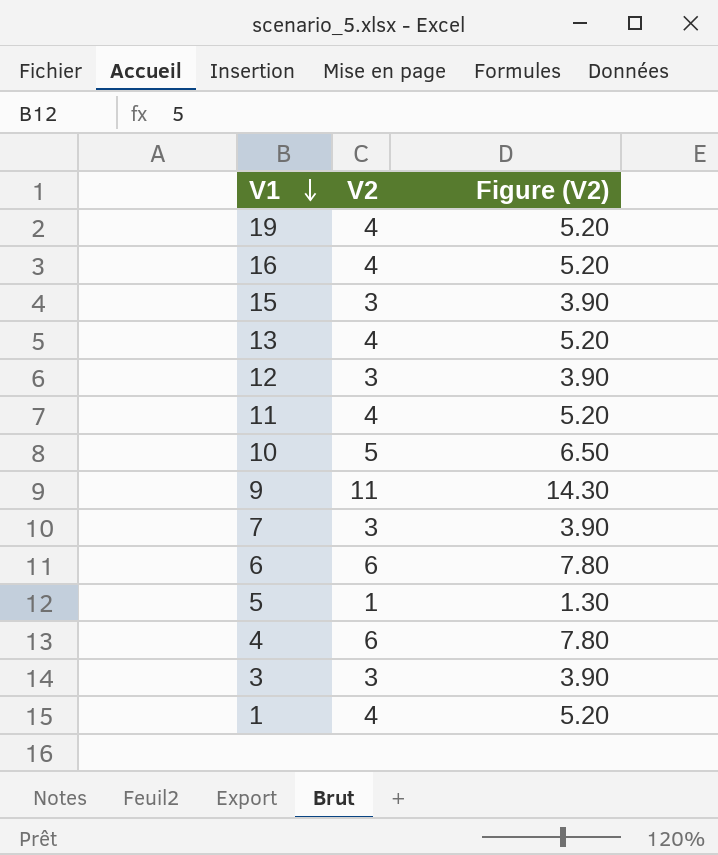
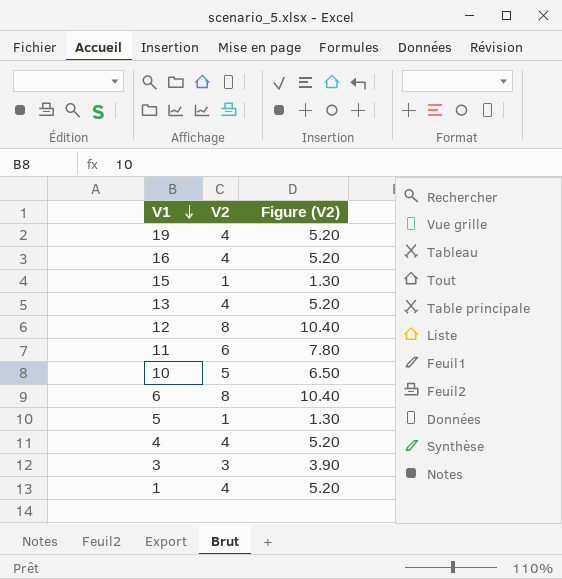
row 9: 11 | 14.30 -> none
row 7: 3 | 3.90 -> none
15 | V2: 3 -> 1
15 | Figure (V2): 3.90 -> 1.30
12 | V2: 3 -> 8
12 | Figure (V2): 3.90 -> 10.40
11 | V2: 4 -> 6
11 | Figure (V2): 5.20 -> 7.80
6 | V2: 6 -> 8
6 | Figure (V2): 7.80 -> 10.40
4 | V2: 6 -> 4
4 | Figure (V2): 7.80 -> 5.20

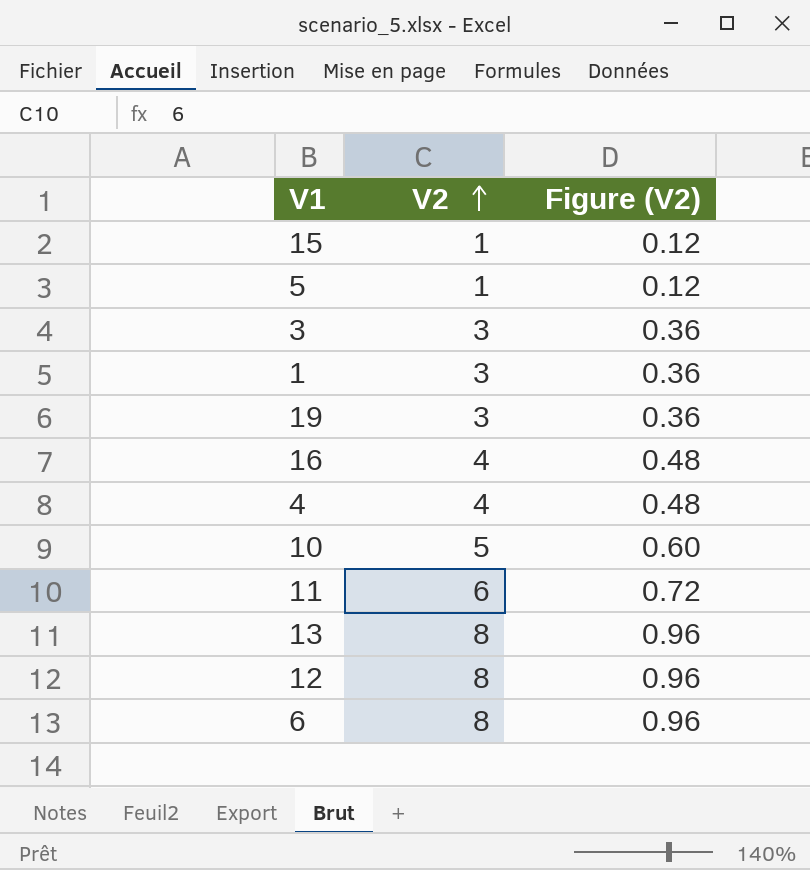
row order: V1 descending -> V2 ascending
column Figure (V2) | formula: [V2] * 1.3 -> [V2] * 0.12
1 | V2: 4 -> 3
19 | V2: 4 -> 3
13 | V2: 4 -> 8

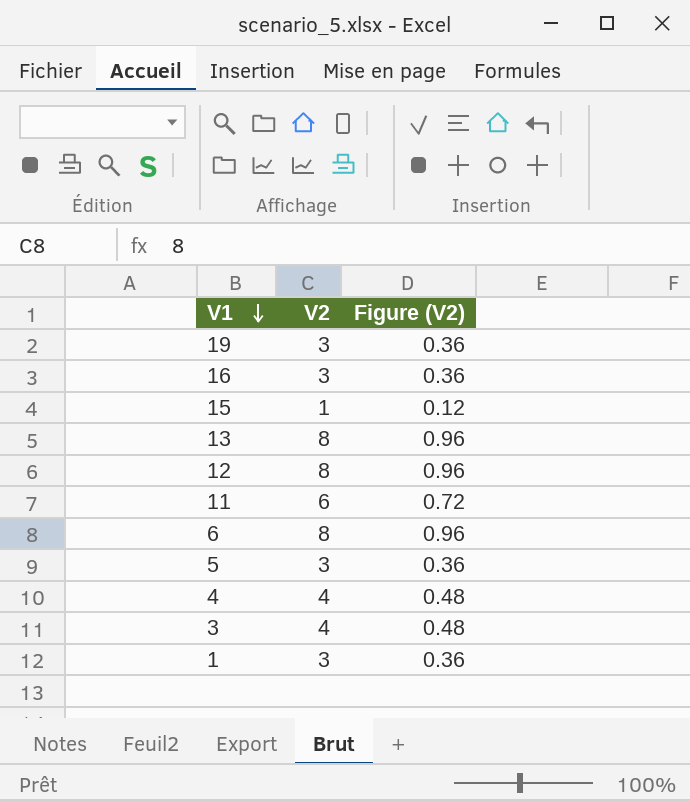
row order: V2 ascending -> V1 descending
row 10: 5 | 0.60 -> none
16 | V2: 4 -> 3
16 | Figure (V2): 0.48 -> 0.36
5 | V2: 1 -> 3
5 | Figure (V2): 0.12 -> 0.36
3 | V2: 3 -> 4
3 | Figure (V2): 0.36 -> 0.48

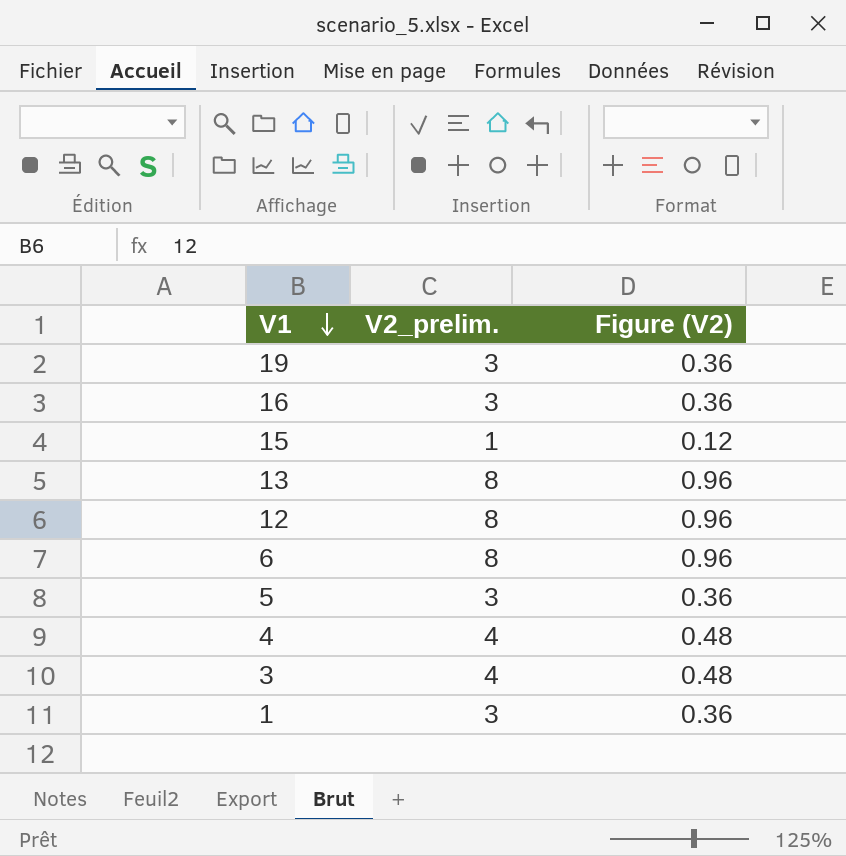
column name: V2 -> V2_prelim.
row 11: 6 | 0.72 -> none

